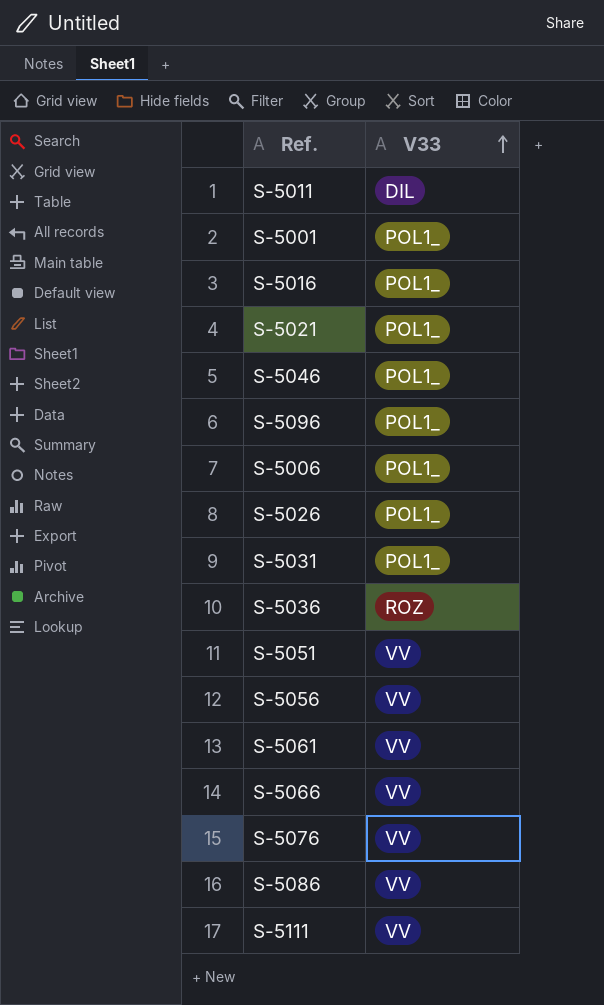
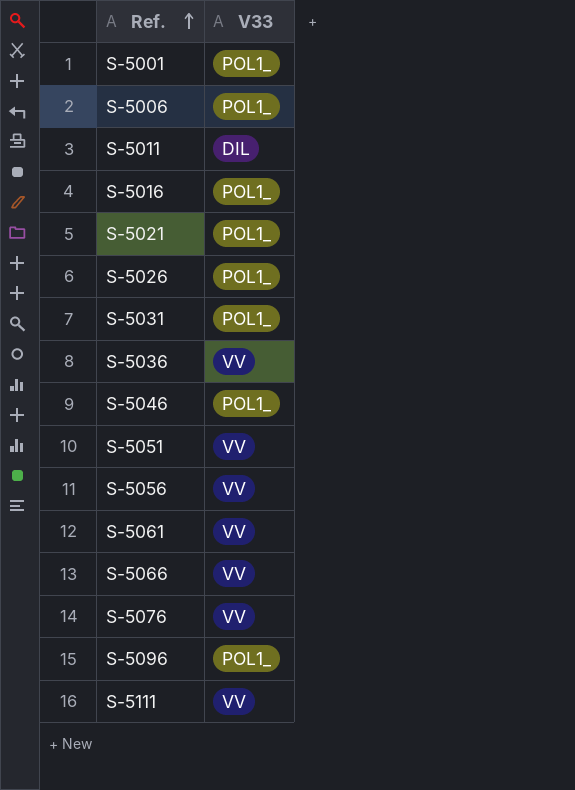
row order: V33 ascending -> Ref. ascending
row S-5086: VV -> none
S-5036 | V33: ROZ -> VV

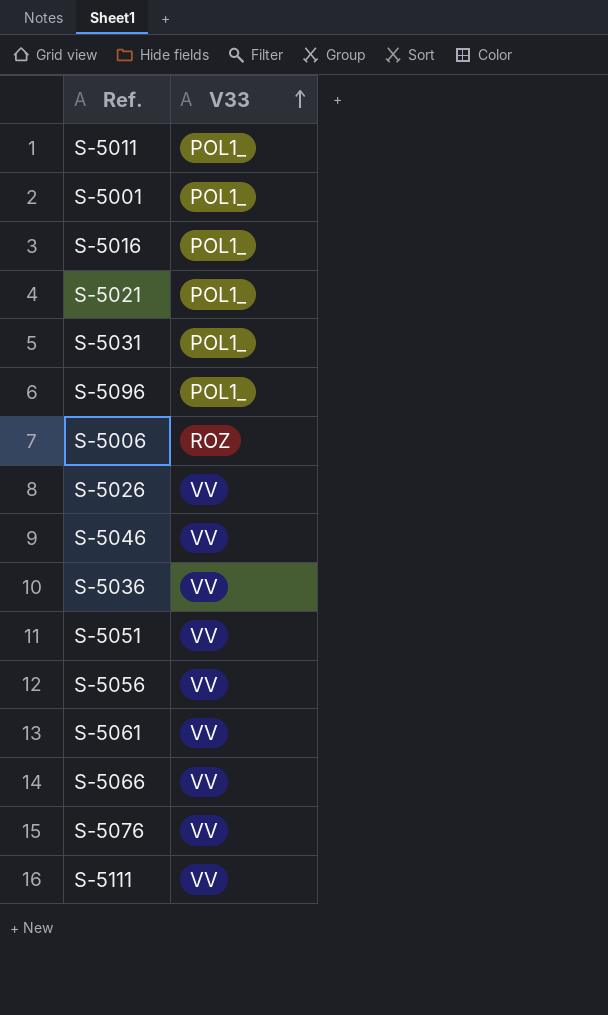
row order: Ref. ascending -> V33 ascending
S-5011 | V33: DIL -> POL1_
S-5006 | V33: POL1_ -> ROZ
S-5026 | V33: POL1_ -> VV
S-5046 | V33: POL1_ -> VV

